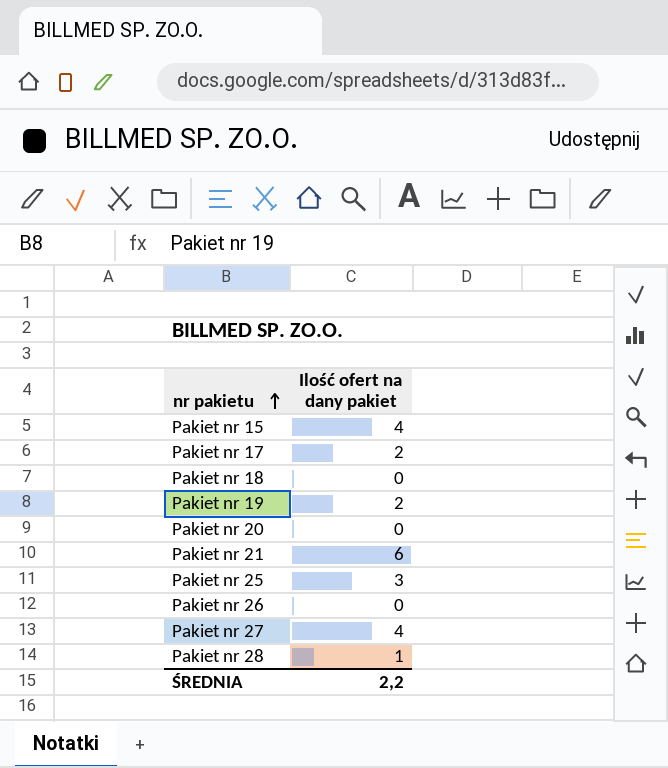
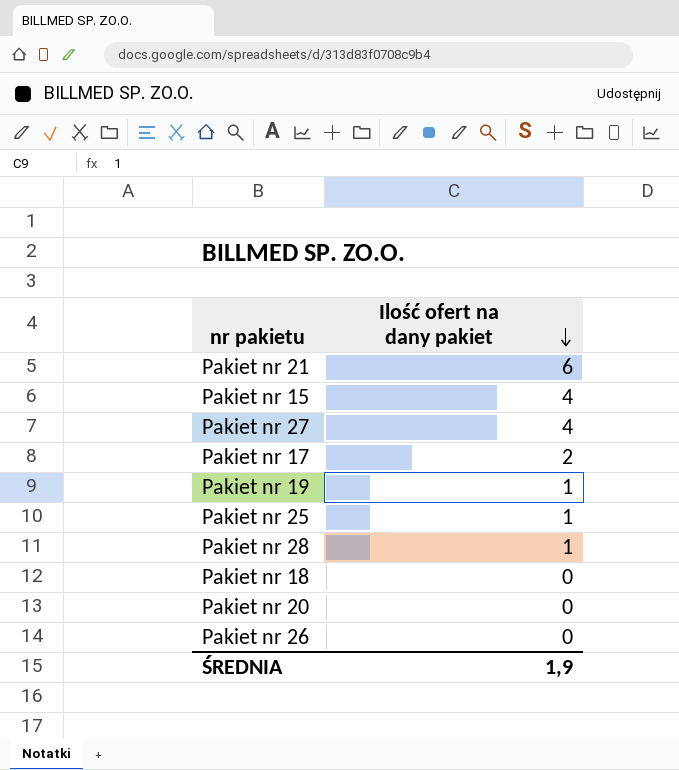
row order: nr pakietu ascending -> Ilość ofert na dany pakiet descending
Pakiet nr 19 | Ilość ofert na dany pakiet: 2 -> 1
Pakiet nr 25 | Ilość ofert na dany pakiet: 3 -> 1
ŚREDNIA | Ilość ofert na dany pakiet: 2,2 -> 1,9

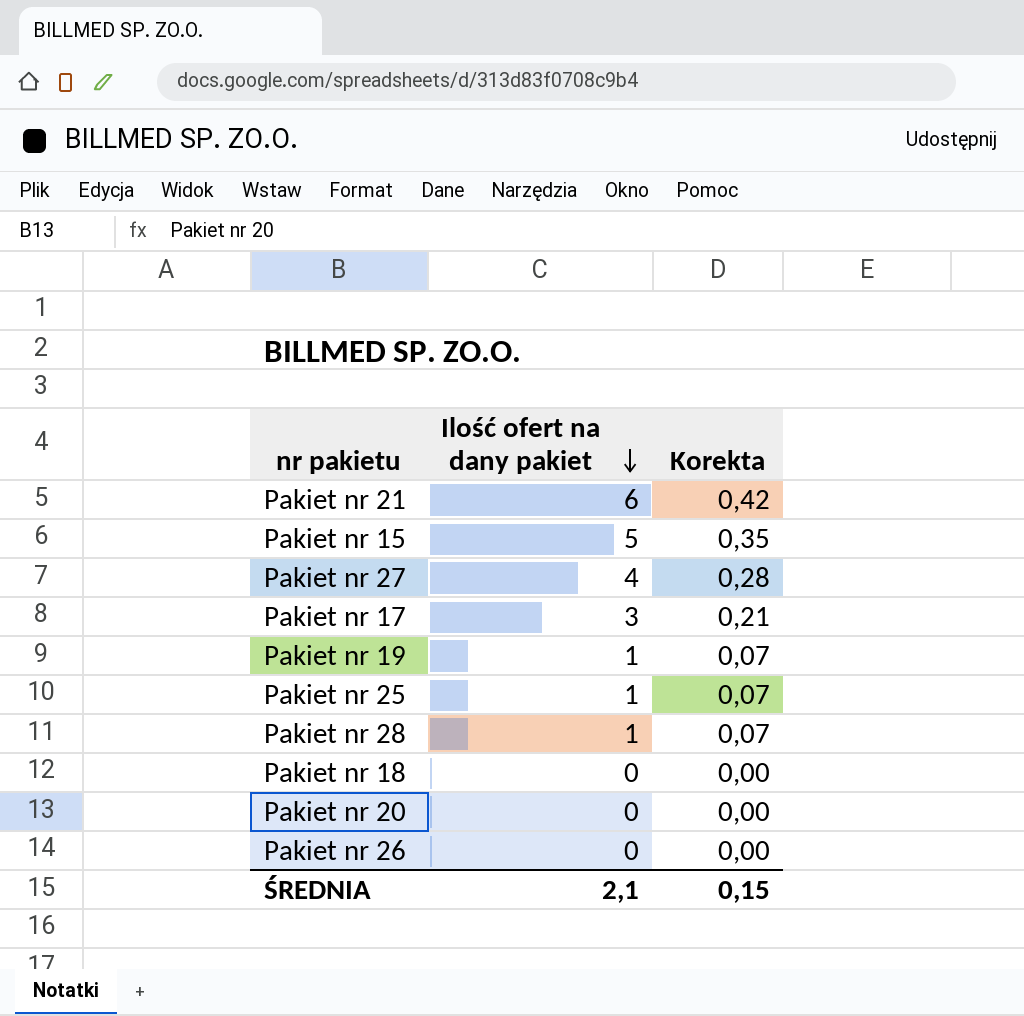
column Korekta | formula: none -> [Ilość ofert na dany pakiet] * 0,07
Pakiet nr 15 | Ilość ofert na dany pakiet: 4 -> 5
Pakiet nr 17 | Ilość ofert na dany pakiet: 2 -> 3
ŚREDNIA | Ilość ofert na dany pakiet: 1,9 -> 2,1

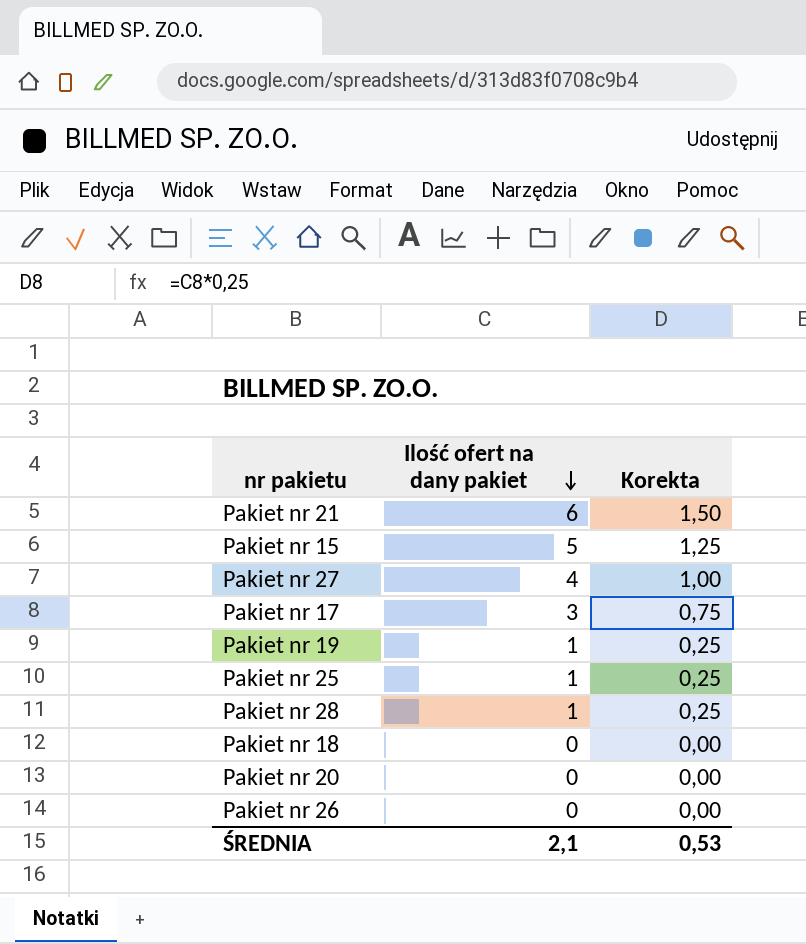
column Korekta | formula: [Ilość ofert na dany pakiet] * 0,07 -> [Ilość ofert na dany pakiet] * 0,25
ŚREDNIA | Korekta: 0,15 -> 0,53

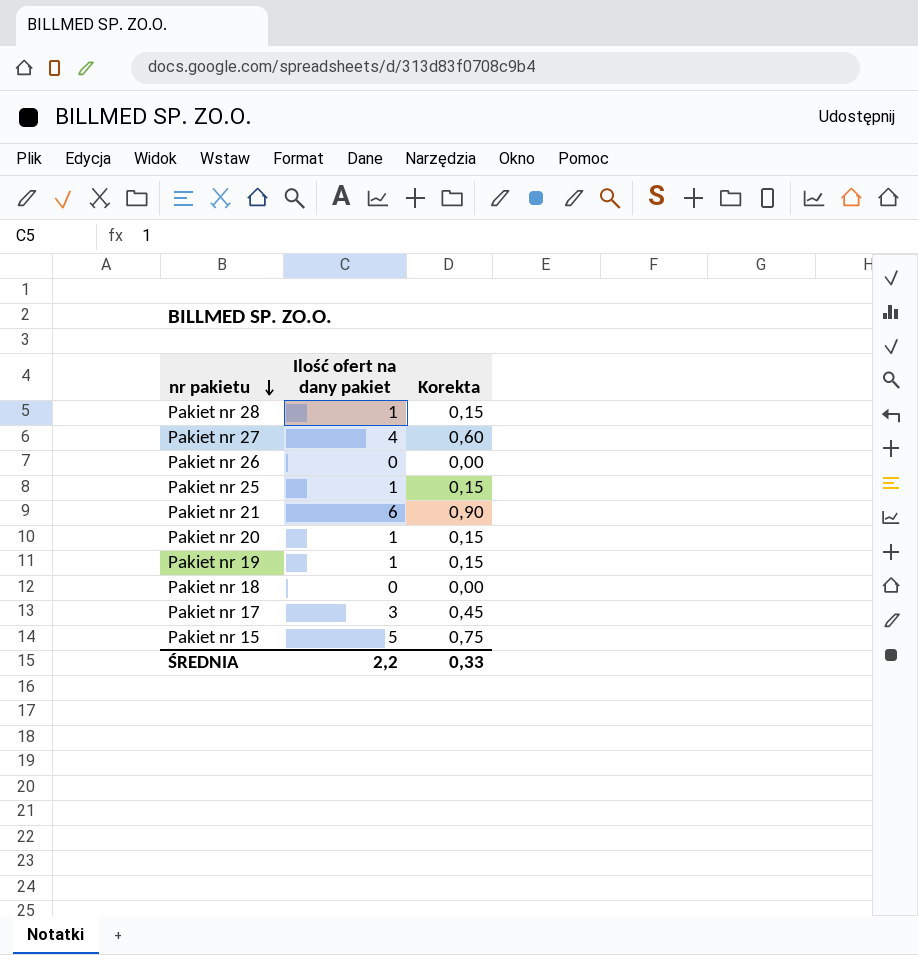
row order: Ilość ofert na dany pakiet descending -> nr pakietu descending
column Korekta | formula: [Ilość ofert na dany pakiet] * 0,25 -> [Ilość ofert na dany pakiet] * 0,15
Pakiet nr 20 | Ilość ofert na dany pakiet: 0 -> 1
ŚREDNIA | Ilość ofert na dany pakiet: 2,1 -> 2,2
ŚREDNIA | Korekta: 0,53 -> 0,33

